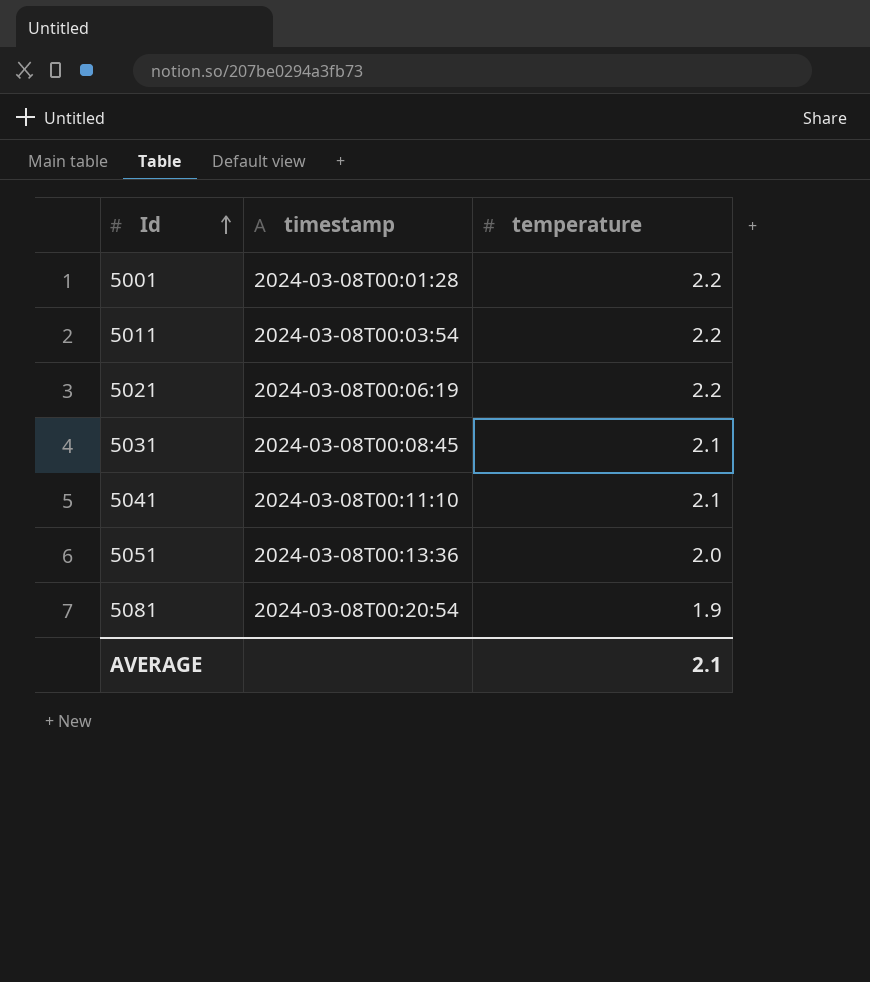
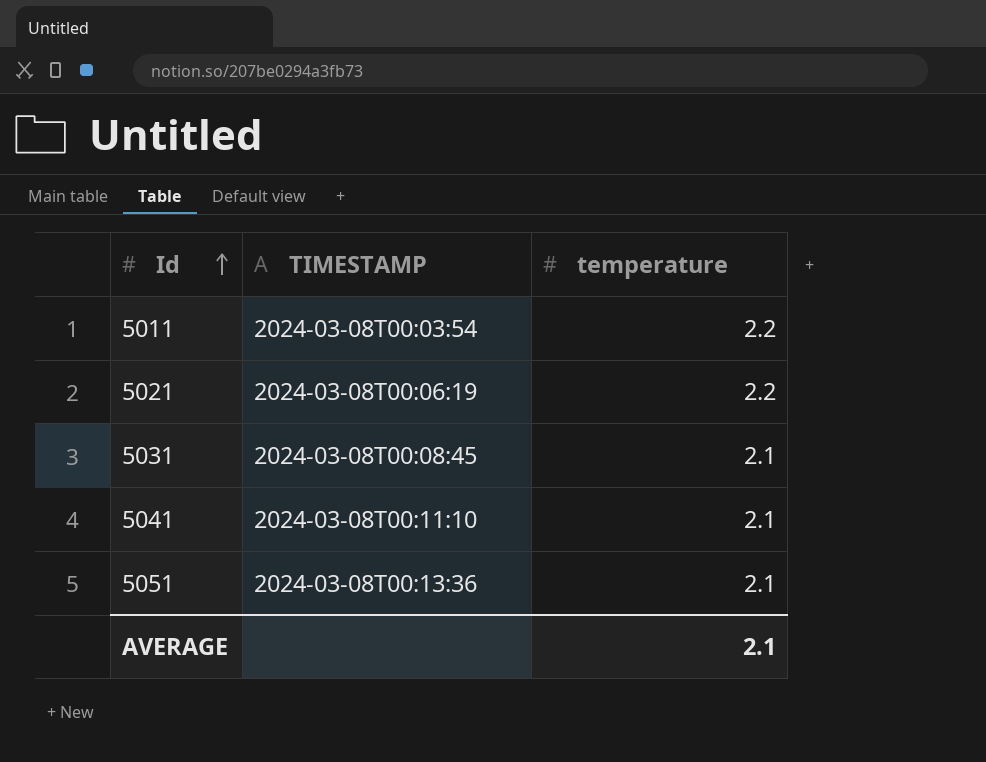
column name: timestamp -> TIMESTAMP
row 5001: 2024-03-08T00:01:28 | 2.2 -> none
row 5081: 2024-03-08T00:20:54 | 1.9 -> none
5051 | temperature: 2.0 -> 2.1

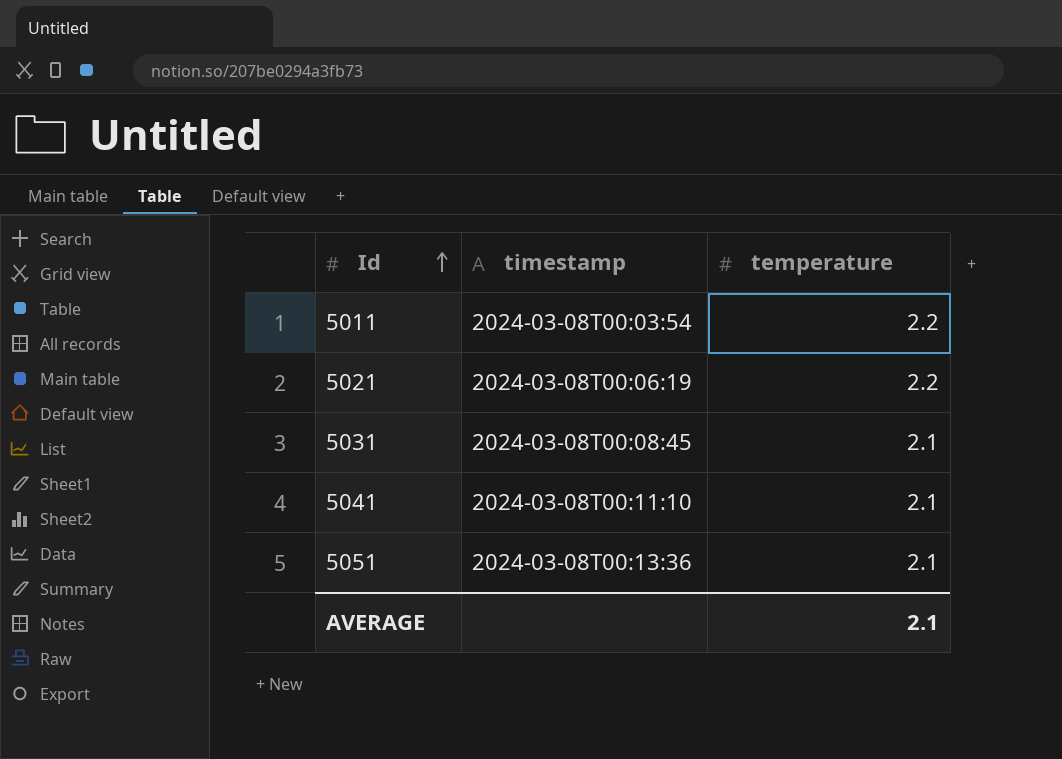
column name: TIMESTAMP -> timestamp

